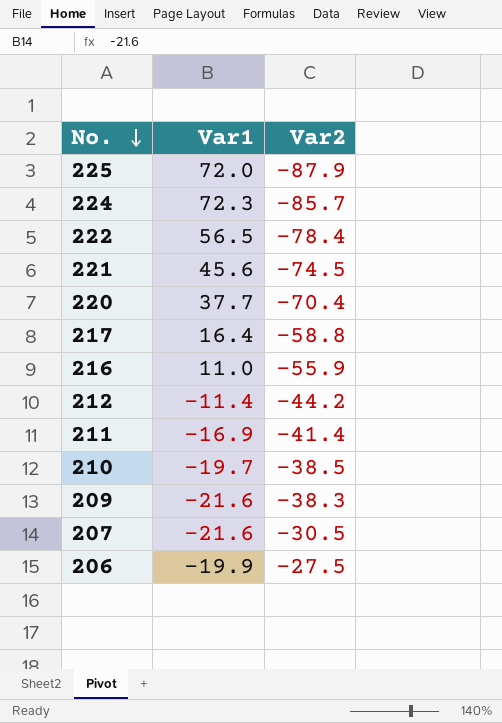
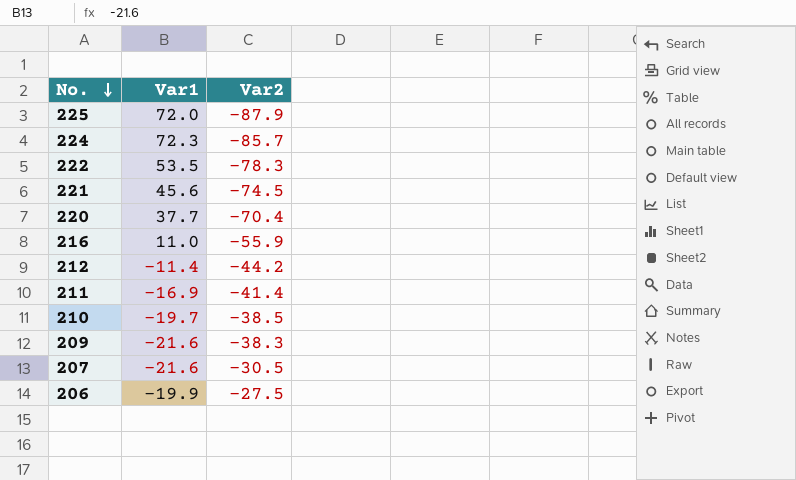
row 217: 16.4 | -58.8 -> none
222 | Var1: 56.5 -> 53.5
222 | Var2: -78.4 -> -78.3

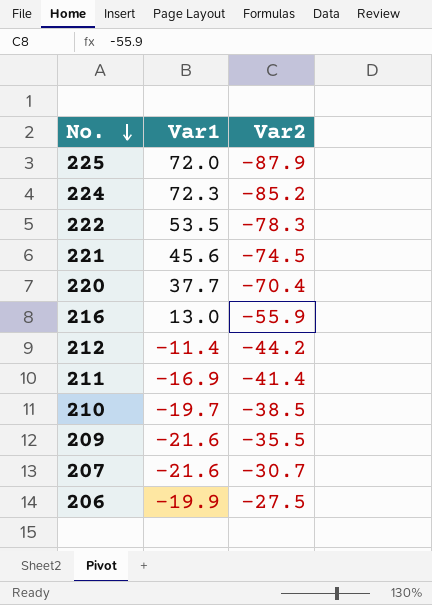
224 | Var2: -85.7 -> -85.2
216 | Var1: 11.0 -> 13.0
209 | Var2: -38.3 -> -35.5
207 | Var2: -30.5 -> -30.7

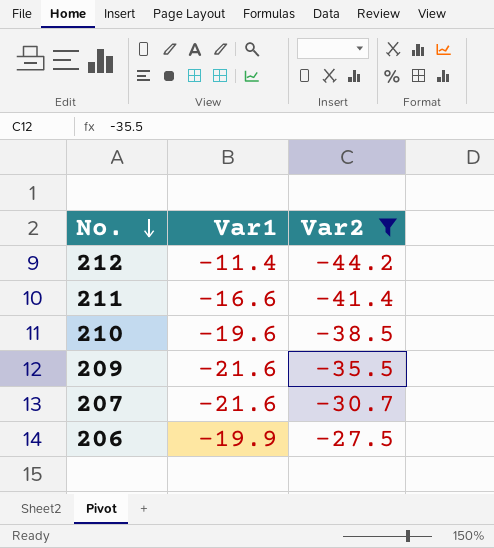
filter: none -> Var2 >= -44.2
211 | Var1: -16.9 -> -16.6
210 | Var1: -19.7 -> -19.6

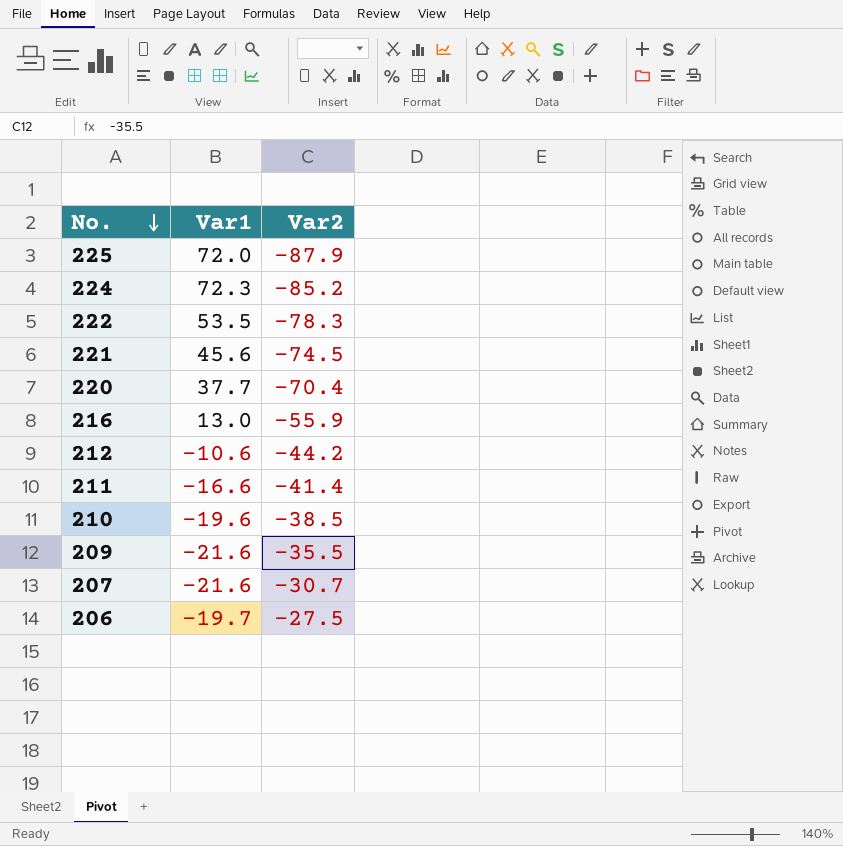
filter: Var2 >= -44.2 -> none
212 | Var1: -11.4 -> -10.6
206 | Var1: -19.9 -> -19.7

